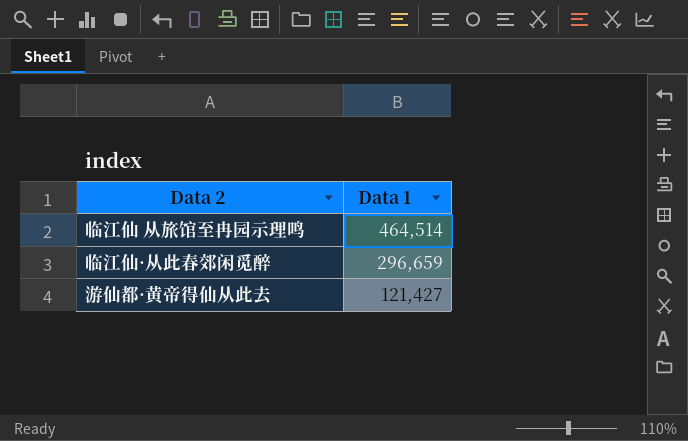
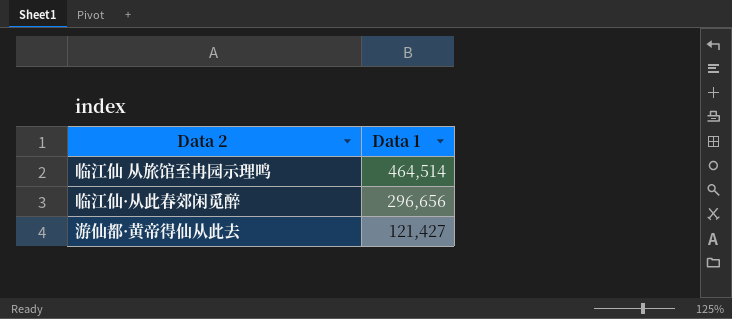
临江仙·从此春郊闲觅醉 | Data 1: 296,659 -> 296,656

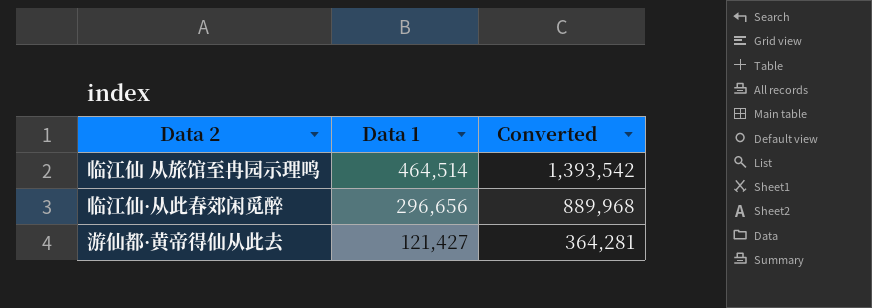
column Converted | formula: none -> [Data 1] * 3

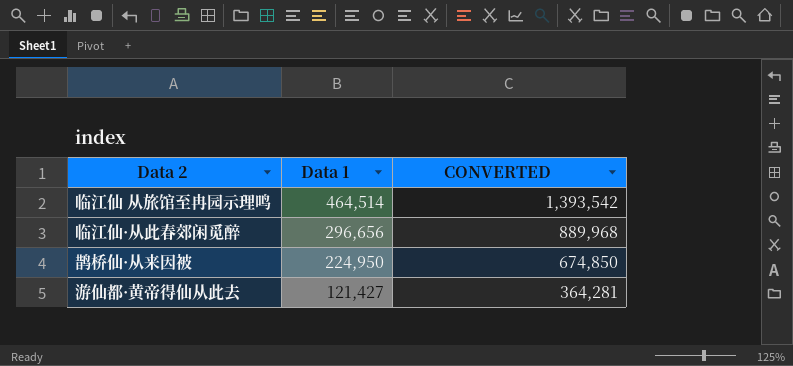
column name: Converted -> CONVERTED
row 鹊桥仙·从来因被: none -> 224,950 | 674,850

